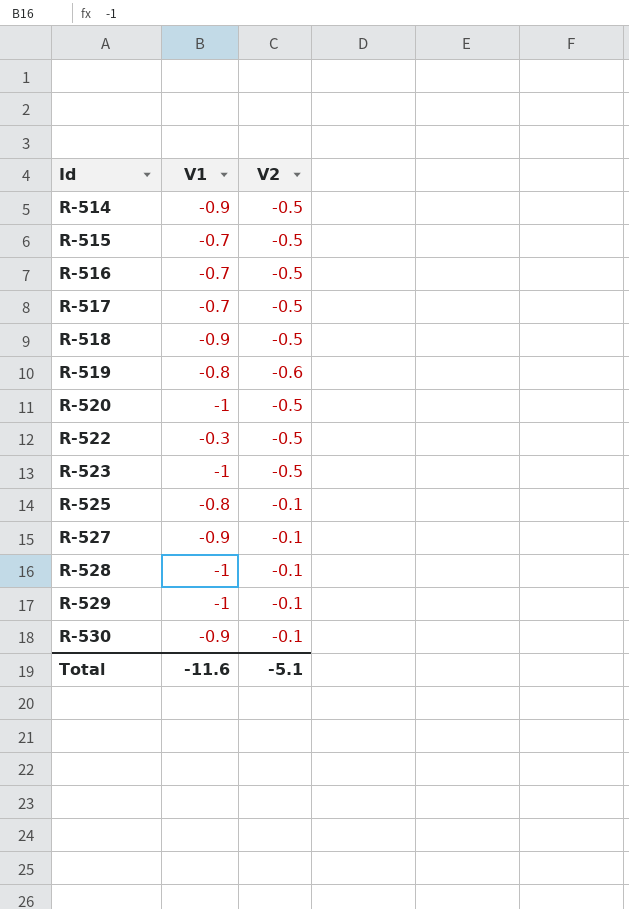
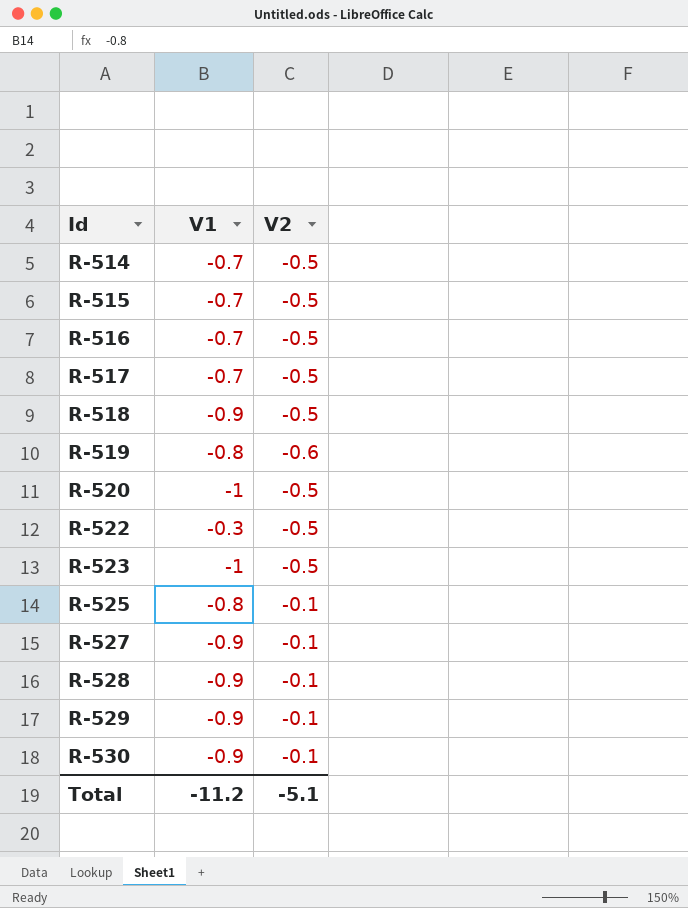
R-514 | V1: -0.9 -> -0.7
R-528 | V1: -1 -> -0.9
R-529 | V1: -1 -> -0.9
Total | V1: -11.6 -> -11.2

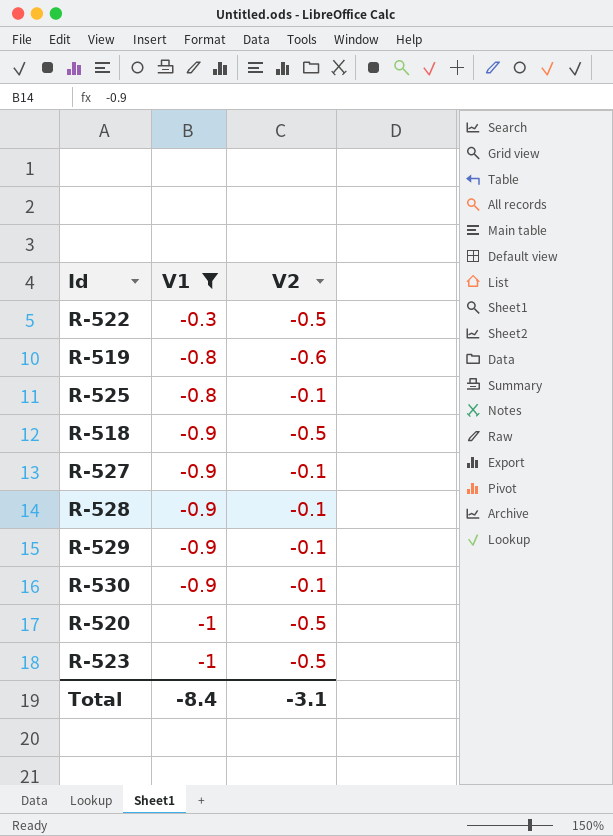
filter: none -> V1 != -0.7
row order: Id ascending -> V1 descending
Total | V1: -11.2 -> -8.4
Total | V2: -5.1 -> -3.1

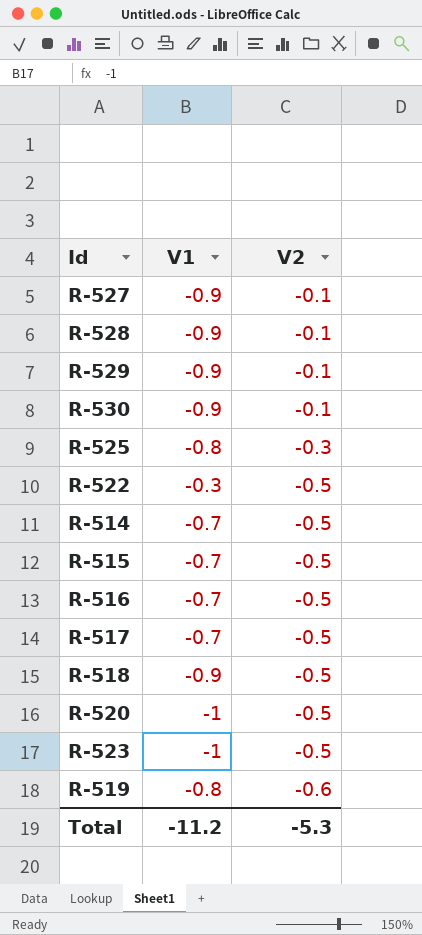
filter: V1 != -0.7 -> none
row order: V1 descending -> V2 descending
R-525 | V2: -0.1 -> -0.3
Total | V1: -8.4 -> -11.2
Total | V2: -3.1 -> -5.3

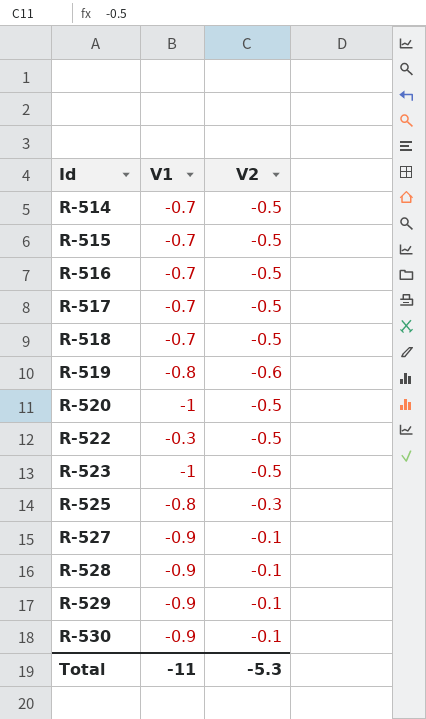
row order: V2 descending -> Id ascending
R-518 | V1: -0.9 -> -0.7
Total | V1: -11.2 -> -11

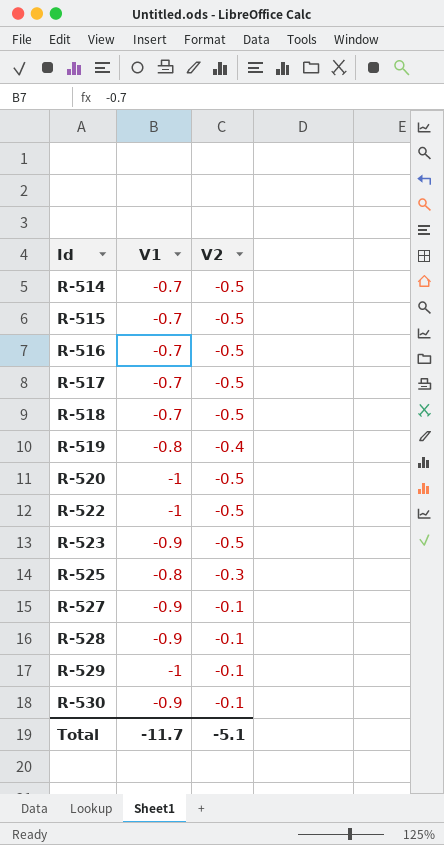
R-519 | V2: -0.6 -> -0.4
R-522 | V1: -0.3 -> -1
R-523 | V1: -1 -> -0.9
R-529 | V1: -0.9 -> -1
Total | V1: -11 -> -11.7
Total | V2: -5.3 -> -5.1

